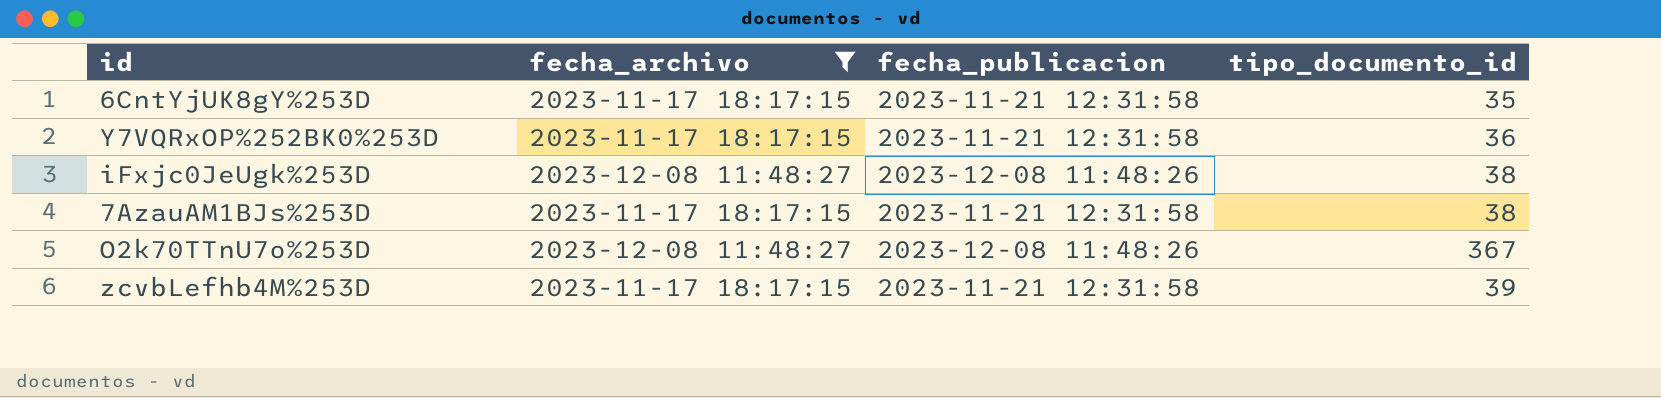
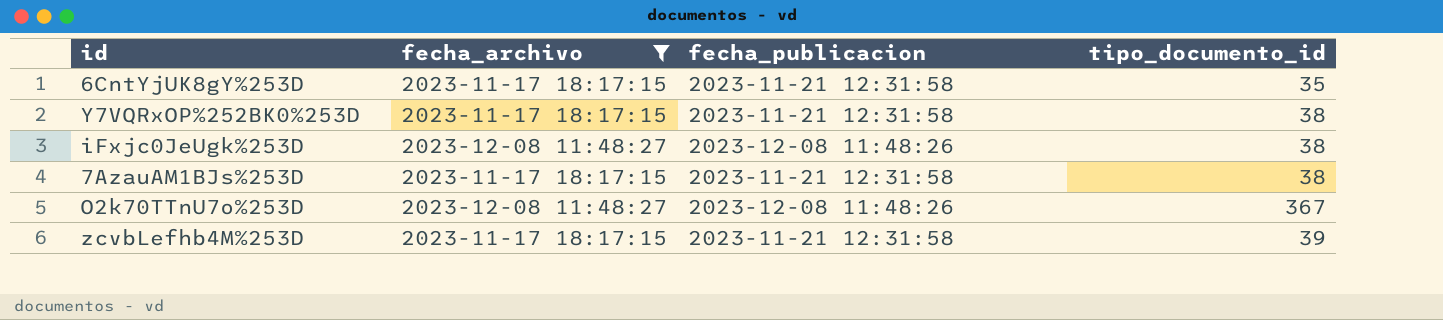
Y7VQRxOP%252BK0%253D | tipo_documento_id: 36 -> 38

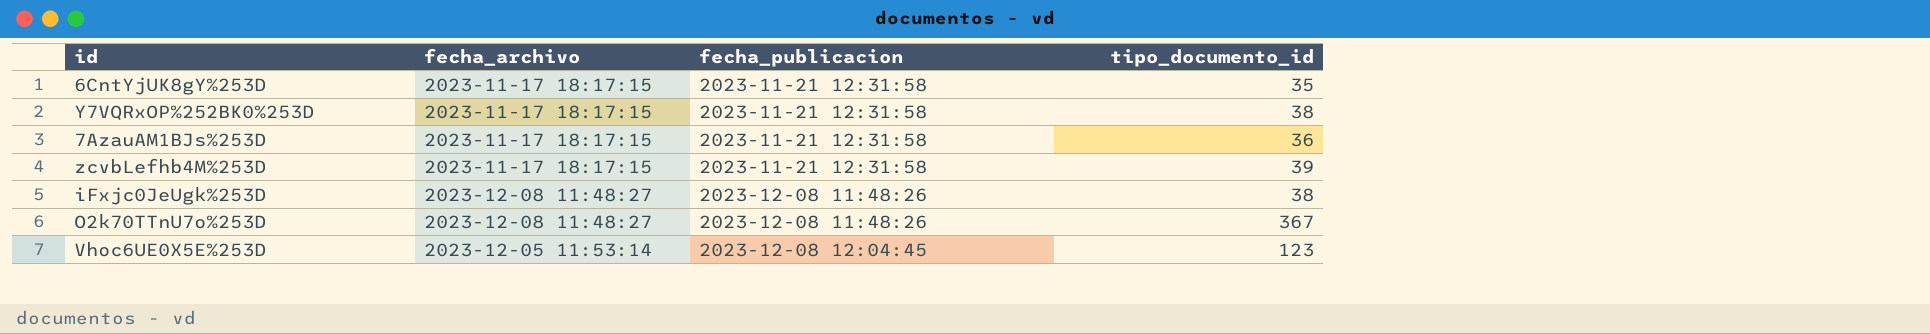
filter: fecha_archivo != 2023-12-05 11:53:14 -> none
row order: none -> fecha_publicacion ascending
7AzauAM1BJs%253D | tipo_documento_id: 38 -> 36

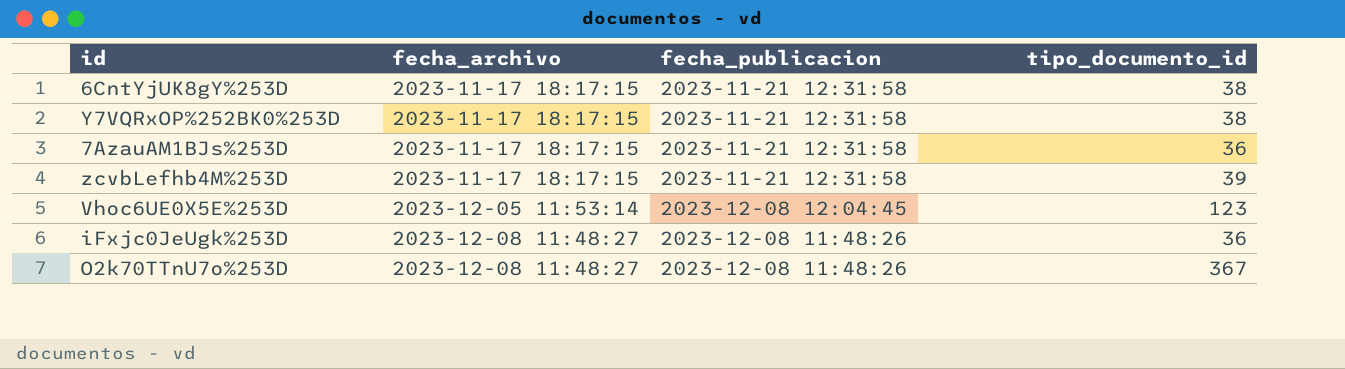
row order: fecha_publicacion ascending -> fecha_archivo ascending
6CntYjUK8gY%253D | tipo_documento_id: 35 -> 38
iFxjc0JeUgk%253D | tipo_documento_id: 38 -> 36

